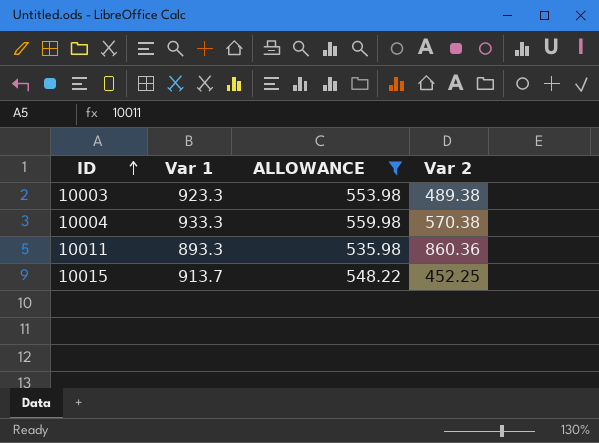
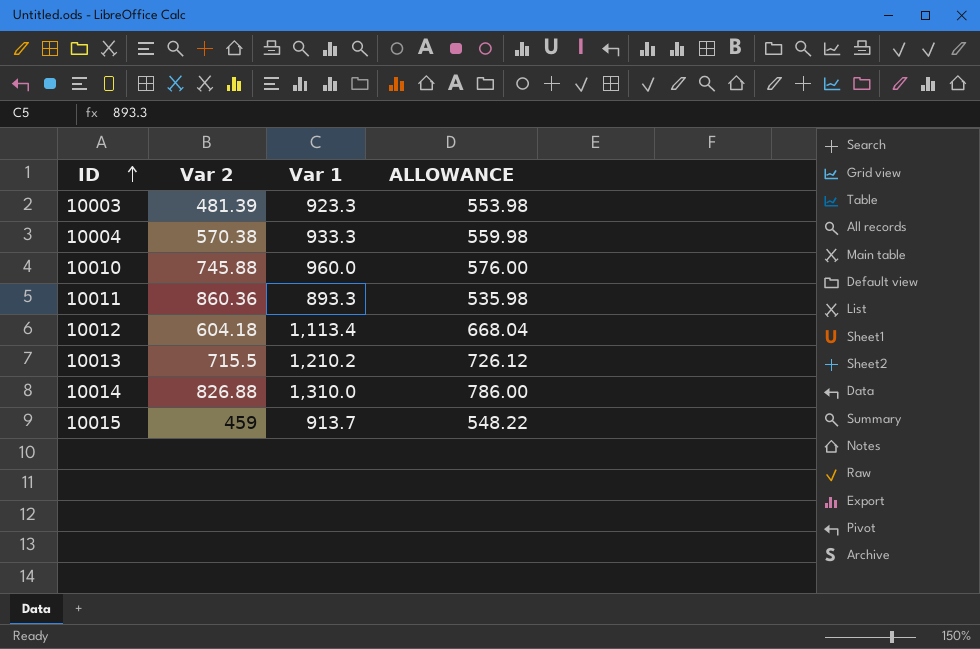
filter: ALLOWANCE <= 559.98 -> none
column Var 2 | position: 4 -> 2
10003 | Var 2: 489.38 -> 481.39
10015 | Var 2: 452.25 -> 459

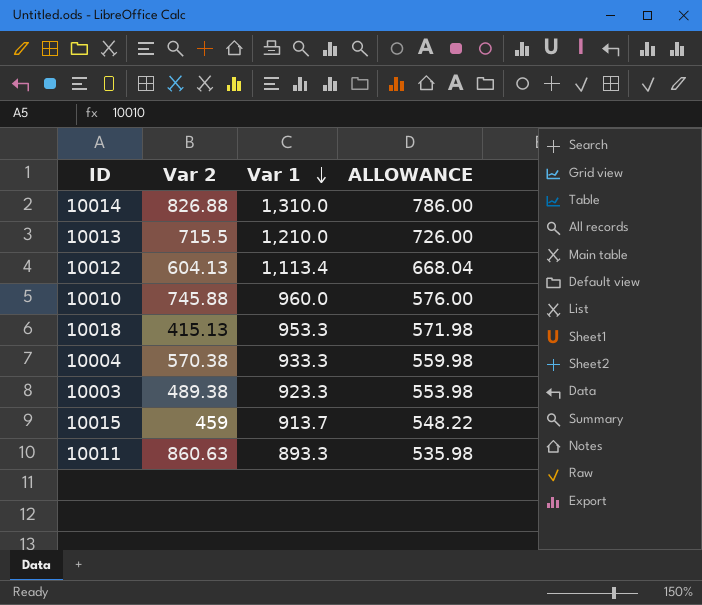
row order: ID ascending -> Var 1 descending
10013 | Var 1: 1,210.2 -> 1,210.0
10013 | ALLOWANCE: 726.12 -> 726.00
10012 | Var 2: 604.18 -> 604.13
row 10018: none -> 415.13 | 953.3 | 571.98
10003 | Var 2: 481.39 -> 489.38
10011 | Var 2: 860.36 -> 860.63

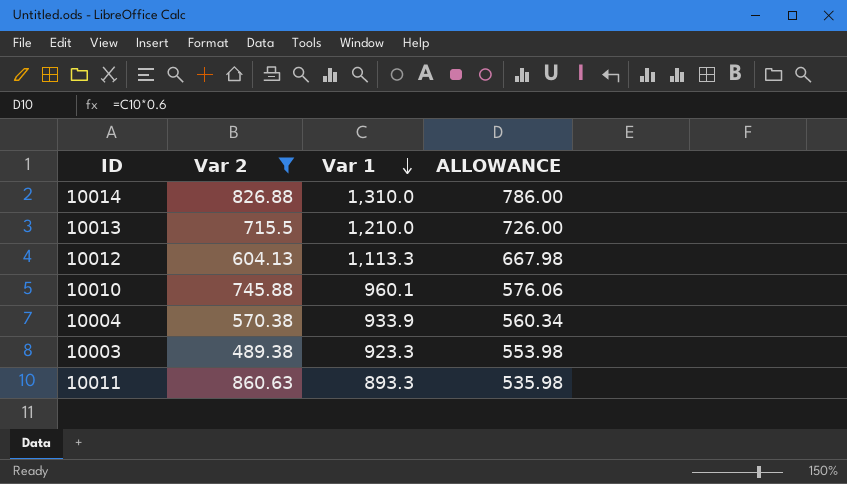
filter: none -> Var 2 >= 489.38
10012 | Var 1: 1,113.4 -> 1,113.3
10012 | ALLOWANCE: 668.04 -> 667.98
10010 | Var 1: 960.0 -> 960.1
10010 | ALLOWANCE: 576.00 -> 576.06
10004 | Var 1: 933.3 -> 933.9
10004 | ALLOWANCE: 559.98 -> 560.34

